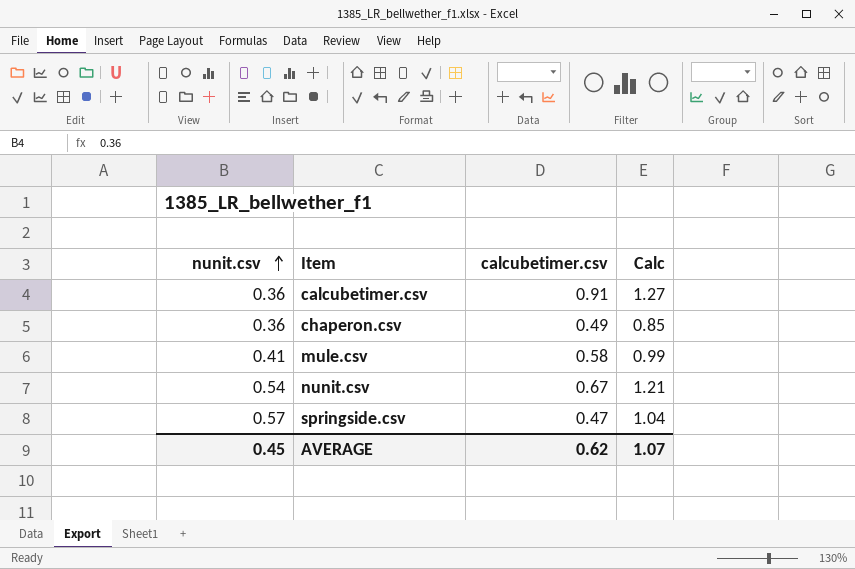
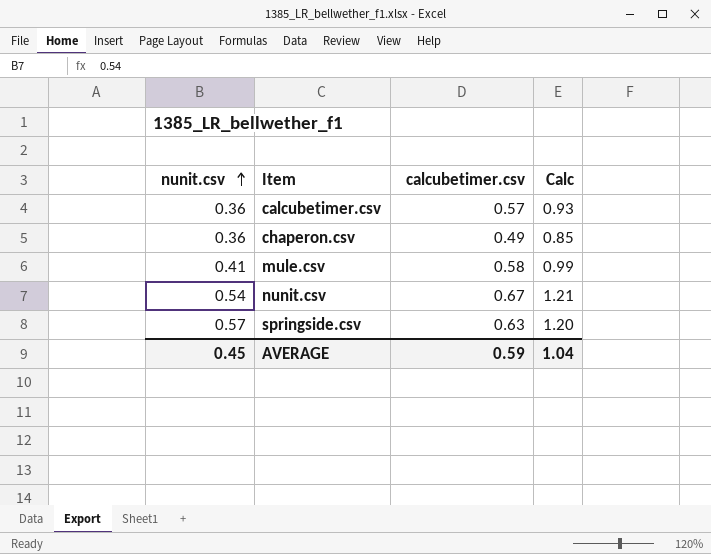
calcubetimer.csv | calcubetimer.csv: 0.91 -> 0.57
calcubetimer.csv | Calc: 1.27 -> 0.93
springside.csv | calcubetimer.csv: 0.47 -> 0.63
springside.csv | Calc: 1.04 -> 1.20
AVERAGE | calcubetimer.csv: 0.62 -> 0.59
AVERAGE | Calc: 1.07 -> 1.04

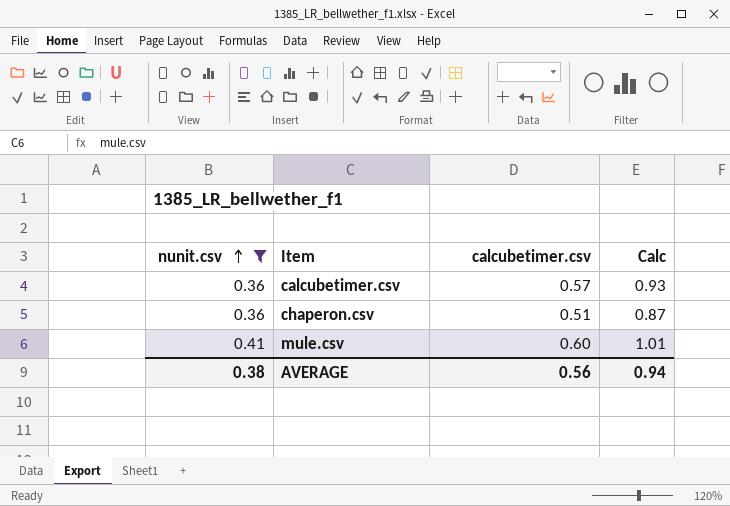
filter: none -> nunit.csv <= 0.41
chaperon.csv | calcubetimer.csv: 0.49 -> 0.51
chaperon.csv | Calc: 0.85 -> 0.87
mule.csv | calcubetimer.csv: 0.58 -> 0.60
mule.csv | Calc: 0.99 -> 1.01
AVERAGE | nunit.csv: 0.45 -> 0.38
AVERAGE | calcubetimer.csv: 0.59 -> 0.56
AVERAGE | Calc: 1.04 -> 0.94

